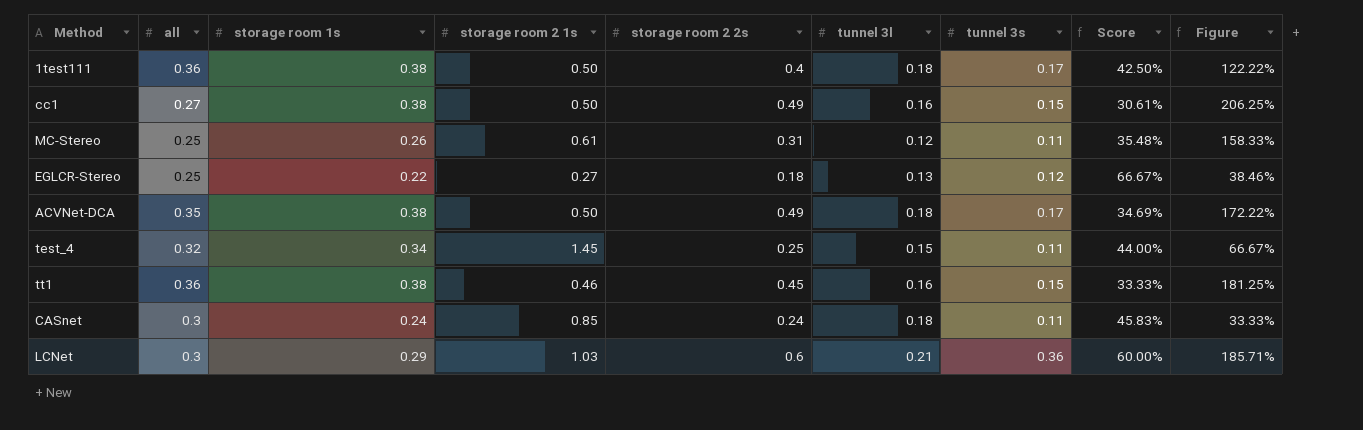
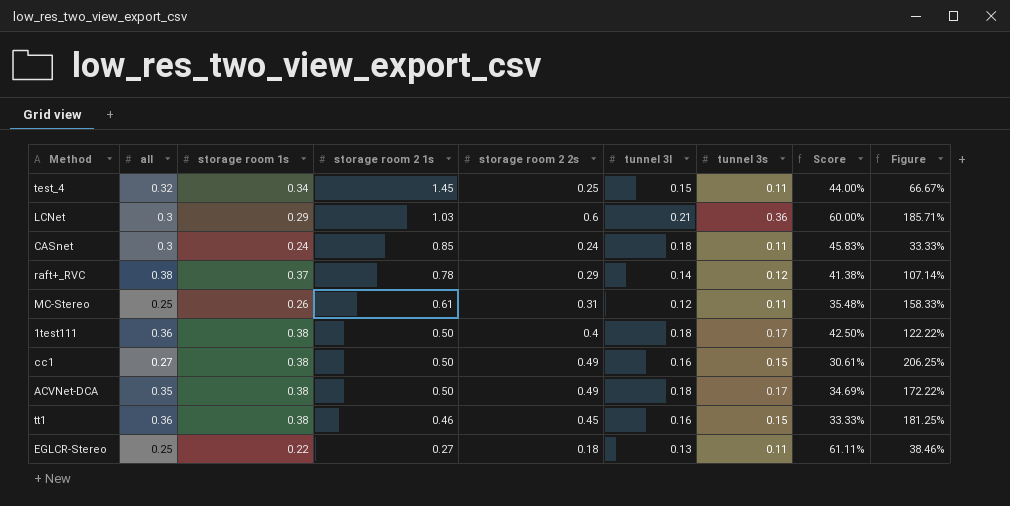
row order: none -> storage room 2 1s descending
row raft+_RVC: none -> 0.38 | 0.37 | 0.78 | 0.29 | 0.14 | 0.12 | 41.38% | 107.14%
EGLCR-Stereo | tunnel 3s: 0.12 -> 0.11
EGLCR-Stereo | Score: 66.67% -> 61.11%

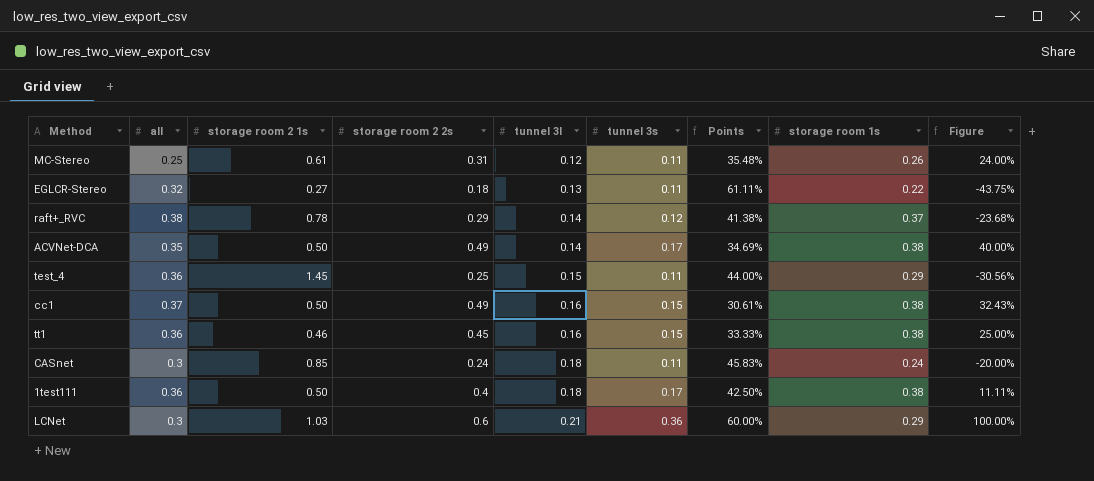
row order: storage room 2 1s descending -> tunnel 3l ascending
column name: Score -> Points
column storage room 1s | position: 3 -> 8
column Figure | formula: ([storage room 2 2s] - [tunnel 3l]) / [tunnel 3l] -> ([storage room 2 2s] - [all]) / [all]
EGLCR-Stereo | all: 0.25 -> 0.32
ACVNet-DCA | tunnel 3l: 0.18 -> 0.14
test_4 | all: 0.32 -> 0.36
test_4 | storage room 1s: 0.34 -> 0.29
cc1 | all: 0.27 -> 0.37

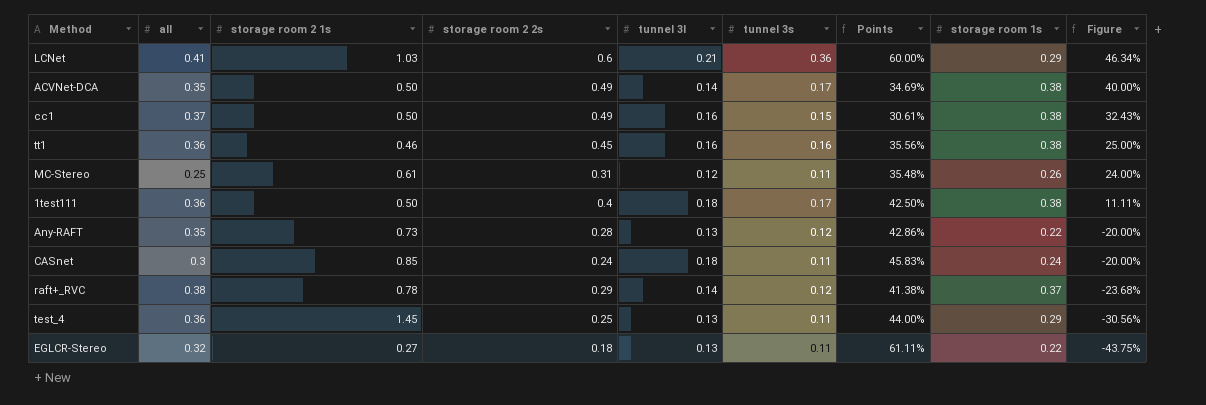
row order: tunnel 3l ascending -> Figure descending
LCNet | all: 0.3 -> 0.41
LCNet | Figure: 100.00% -> 46.34%
tt1 | tunnel 3s: 0.15 -> 0.16
tt1 | Points: 33.33% -> 35.56%
row Any-RAFT: none -> 0.35 | 0.73 | 0.28 | 0.13 | 0.12 | 42.86% | 0.22 | -20.00%
test_4 | tunnel 3l: 0.15 -> 0.13

